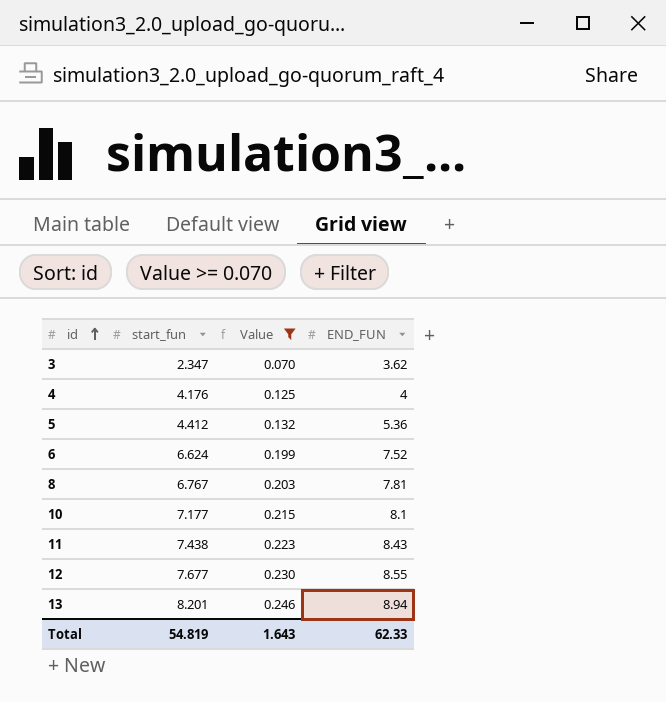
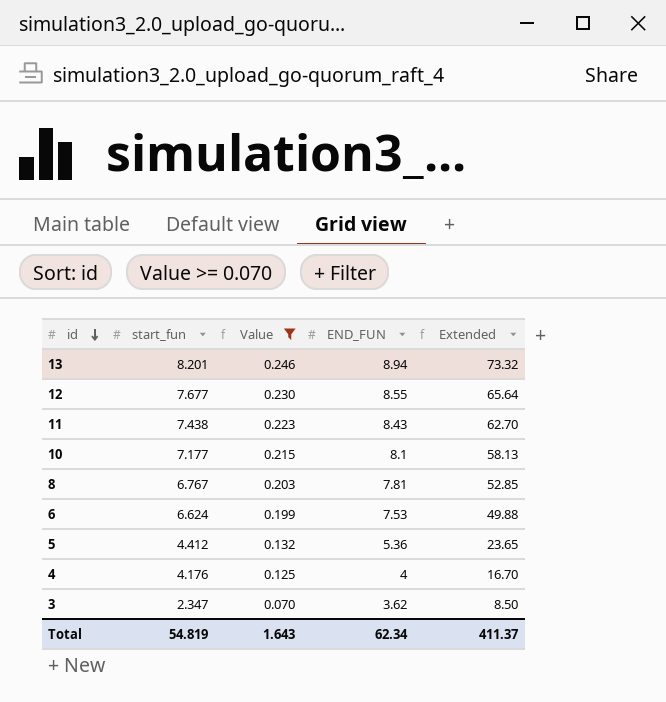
row order: id ascending -> id descending
column Extended | formula: none -> [start_fun] * [END_FUN]
6 | END_FUN: 7.52 -> 7.53
Total | END_FUN: 62.33 -> 62.34

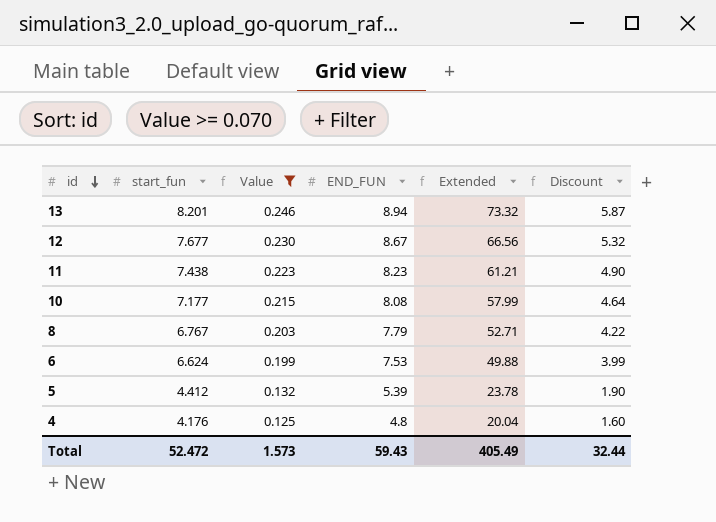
column Discount | formula: none -> [Extended] * 0.08
row 3: 2.347 | 0.070 | 3.62 | 8.50 -> none
12 | END_FUN: 8.55 -> 8.67
12 | Extended: 65.64 -> 66.56
11 | END_FUN: 8.43 -> 8.23
11 | Extended: 62.70 -> 61.21
10 | END_FUN: 8.1 -> 8.08
10 | Extended: 58.13 -> 57.99
8 | END_FUN: 7.81 -> 7.79
8 | Extended: 52.85 -> 52.71
5 | END_FUN: 5.36 -> 5.39
5 | Extended: 23.65 -> 23.78
4 | END_FUN: 4 -> 4.8
4 | Extended: 16.70 -> 20.04
Total | start_fun: 54.819 -> 52.472
Total | Value: 1.643 -> 1.573
Total | END_FUN: 62.34 -> 59.43
Total | Extended: 411.37 -> 405.49

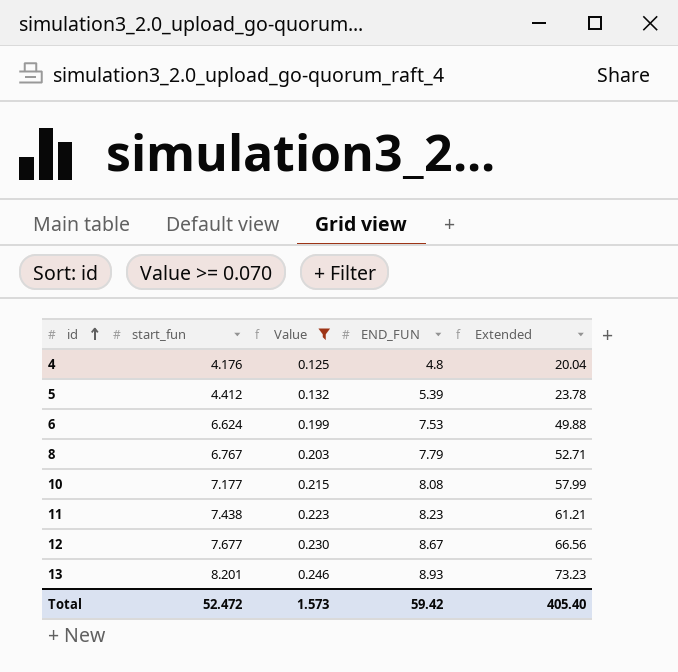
row order: id descending -> id ascending
column Discount | formula: [Extended] * 0.08 -> none
13 | END_FUN: 8.94 -> 8.93
13 | Extended: 73.32 -> 73.23
Total | END_FUN: 59.43 -> 59.42
Total | Extended: 405.49 -> 405.40

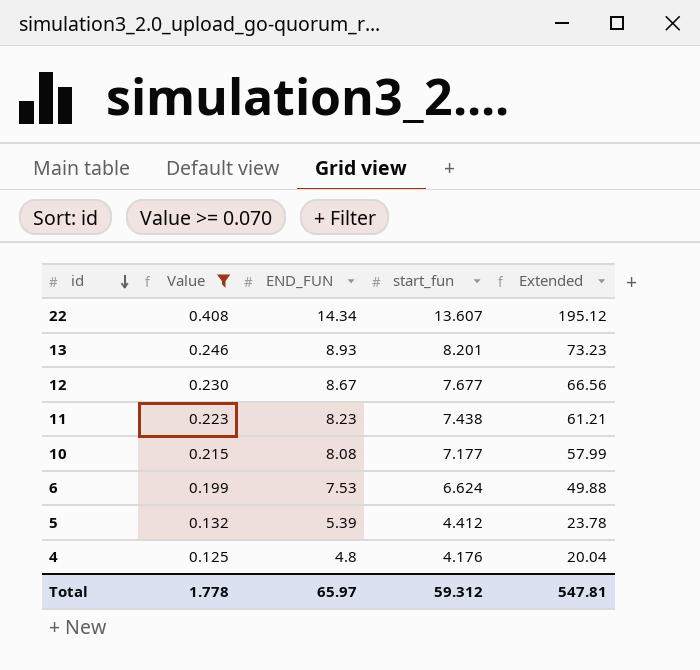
row order: id ascending -> id descending
column start_fun | position: 2 -> 4
row 8: 6.767 | 0.203 | 7.79 | 52.71 -> none
row 22: none -> 0.408 | 14.34 | 13.607 | 195.12
Total | Value: 1.573 -> 1.778
Total | END_FUN: 59.42 -> 65.97
Total | start_fun: 52.472 -> 59.312
Total | Extended: 405.40 -> 547.81

